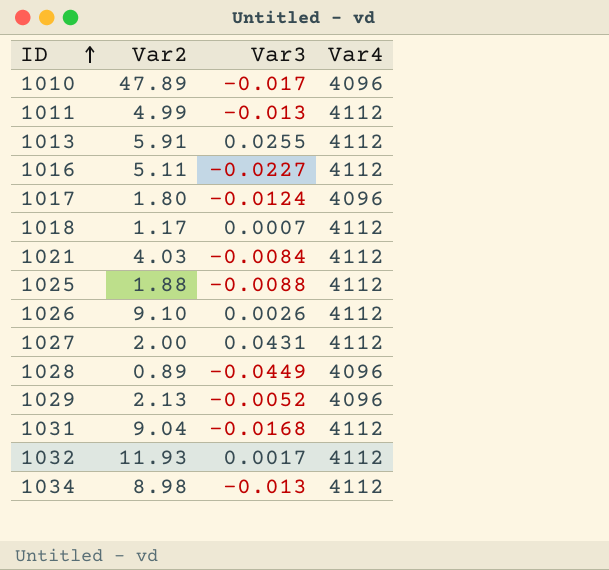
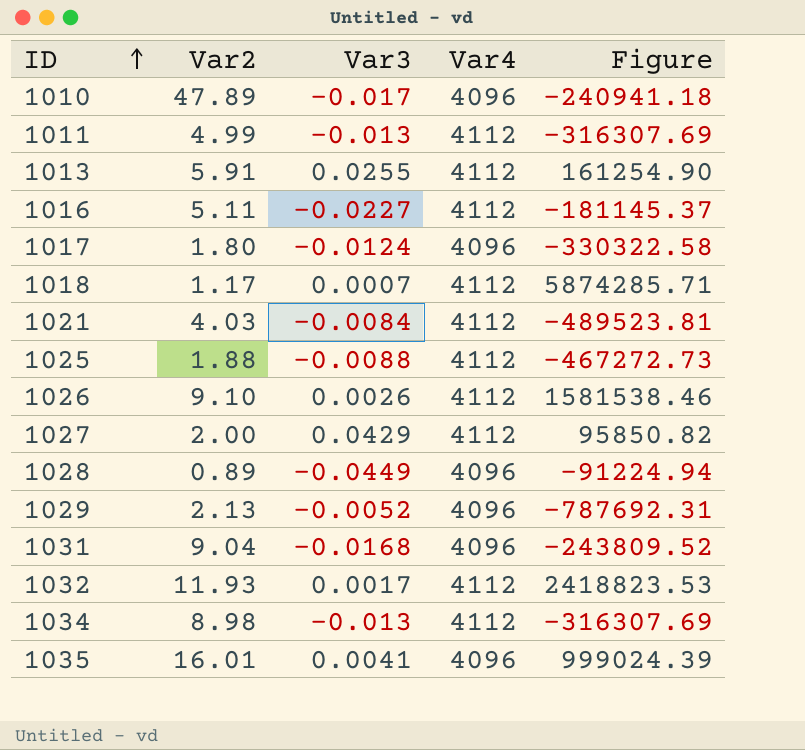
column Figure | formula: none -> [Var4] / [Var3]
1027 | Var3: 0.0431 -> 0.0429
1031 | Var4: 4112 -> 4096
row 1035: none -> 16.01 | 0.0041 | 4096 | 999024.39

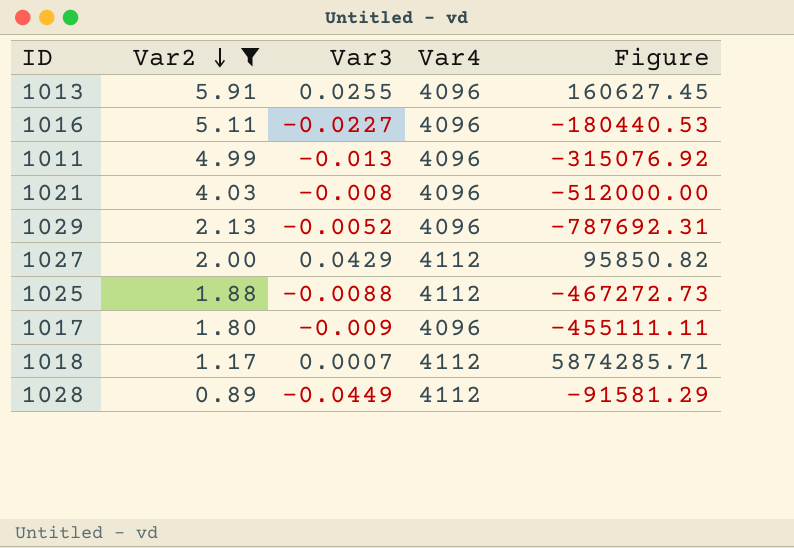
filter: none -> Var2 <= 5.91
row order: ID ascending -> Var2 descending
1013 | Var4: 4112 -> 4096
1013 | Figure: 161254.90 -> 160627.45
1016 | Var4: 4112 -> 4096
1016 | Figure: -181145.37 -> -180440.53
1011 | Var4: 4112 -> 4096
1011 | Figure: -316307.69 -> -315076.92
1021 | Var3: -0.0084 -> -0.008
1021 | Var4: 4112 -> 4096
1021 | Figure: -489523.81 -> -512000.00
1017 | Var3: -0.0124 -> -0.009
1017 | Figure: -330322.58 -> -455111.11
1028 | Var4: 4096 -> 4112
1028 | Figure: -91224.94 -> -91581.29

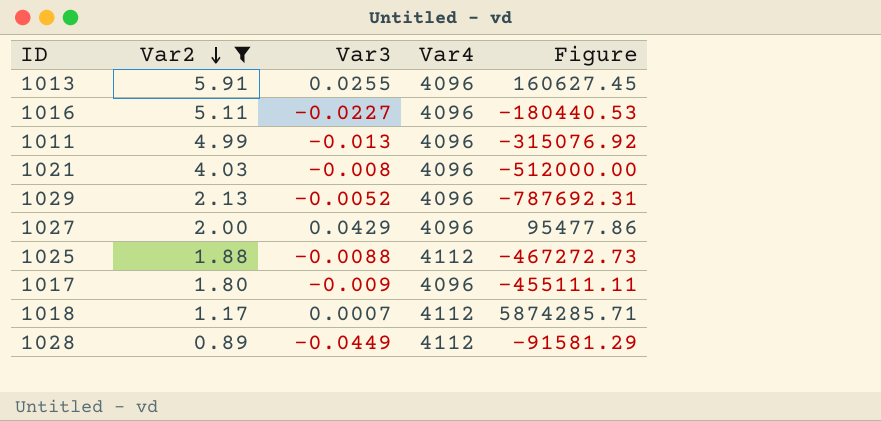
1027 | Var4: 4112 -> 4096
1027 | Figure: 95850.82 -> 95477.86

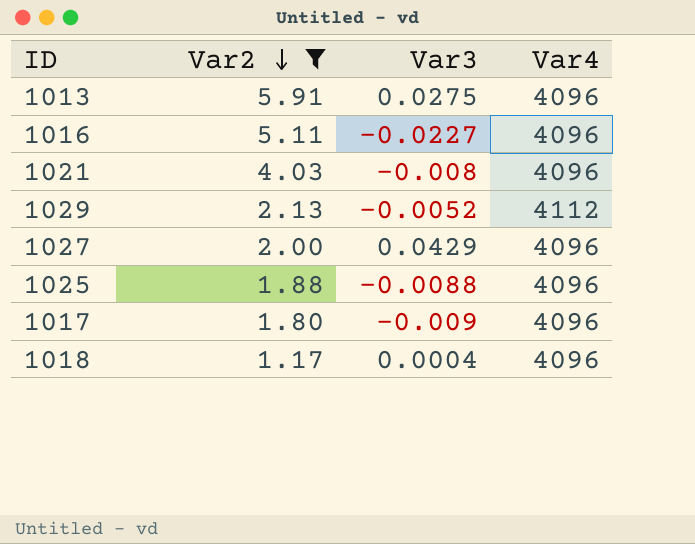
column Figure | formula: [Var4] / [Var3] -> none
row 1011: 4.99 | -0.013 | 4096 | -315076.92 -> none
row 1028: 0.89 | -0.0449 | 4112 | -91581.29 -> none
1013 | Var3: 0.0255 -> 0.0275
1029 | Var4: 4096 -> 4112
1025 | Var4: 4112 -> 4096
1018 | Var3: 0.0007 -> 0.0004
1018 | Var4: 4112 -> 4096

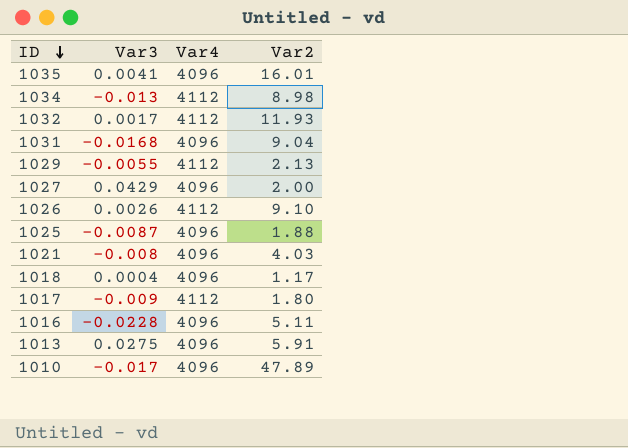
filter: Var2 <= 5.91 -> none
row order: Var2 descending -> ID descending
column Var2 | position: 2 -> 4
1029 | Var3: -0.0052 -> -0.0055
1025 | Var3: -0.0088 -> -0.0087
1017 | Var4: 4096 -> 4112
1016 | Var3: -0.0227 -> -0.0228

